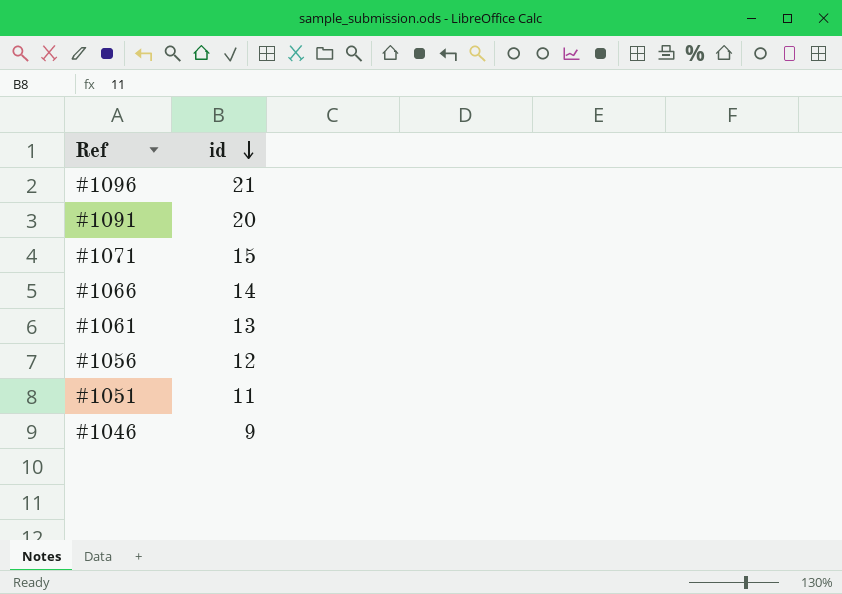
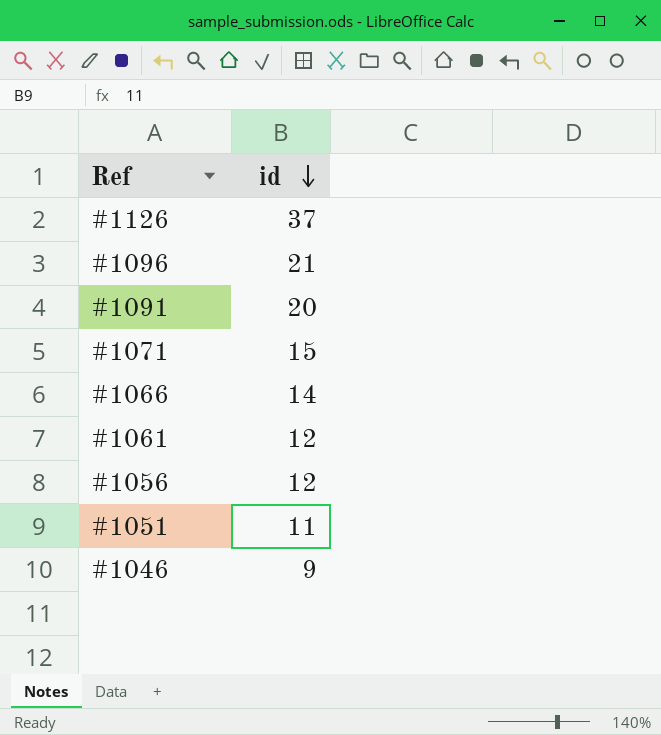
row #1126: none -> 37
#1061 | id: 13 -> 12

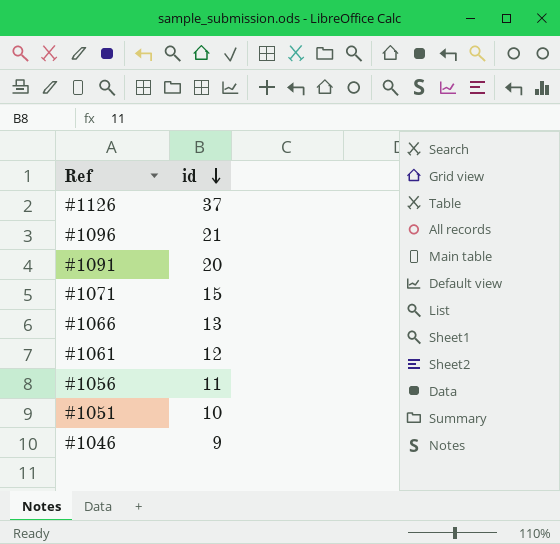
#1066 | id: 14 -> 13
#1056 | id: 12 -> 11
#1051 | id: 11 -> 10

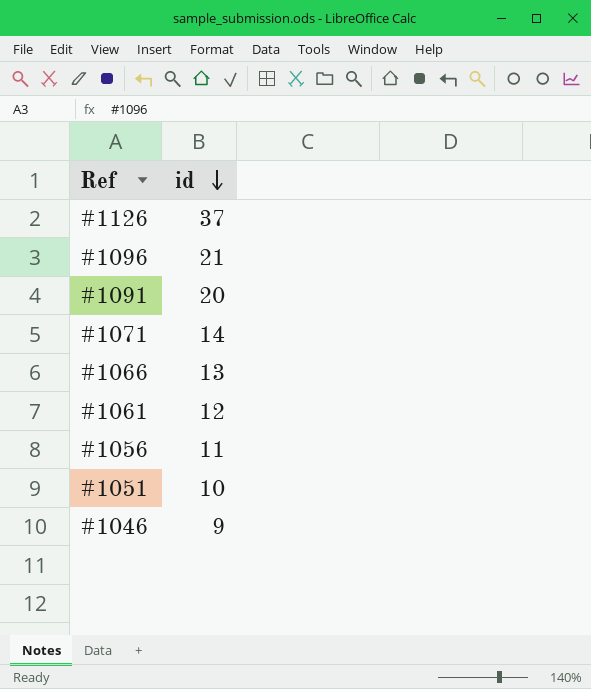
#1071 | id: 15 -> 14

